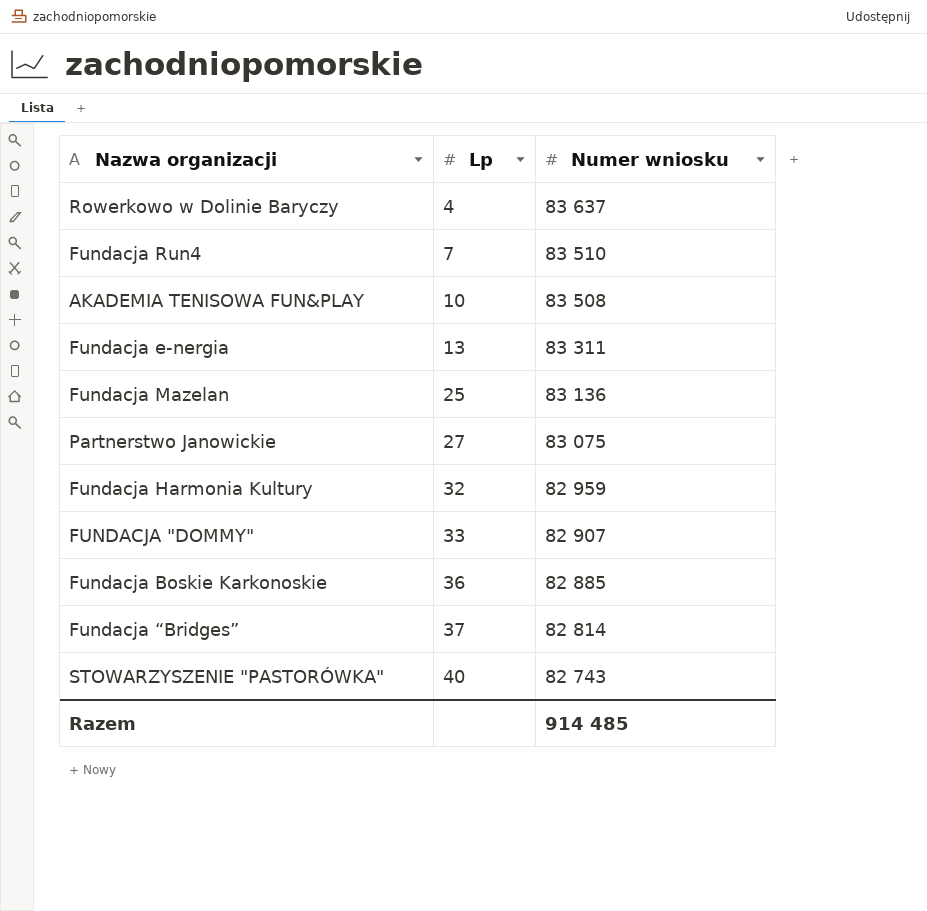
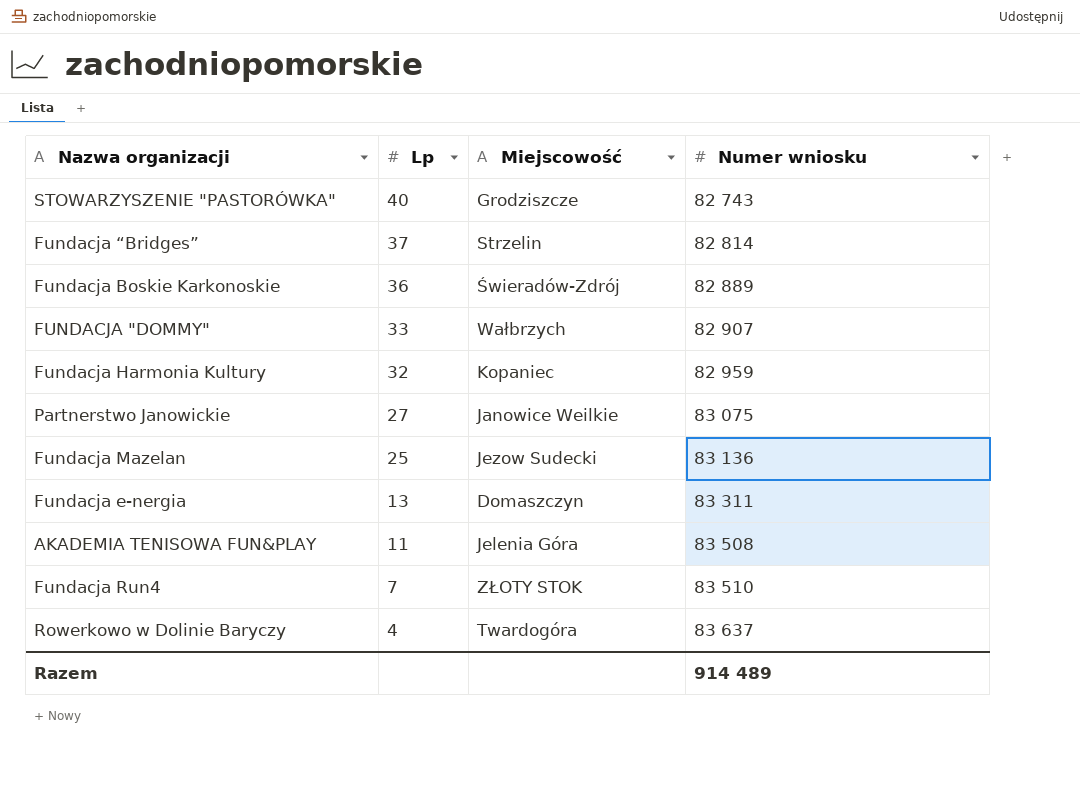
row order: Lp ascending -> Lp descending
column Miejscowość | position: none -> 3
Fundacja Boskie Karkonoskie | Numer wniosku: 82 885 -> 82 889
AKADEMIA TENISOWA FUN&PLAY | Lp: 10 -> 11
Razem | Numer wniosku: 914 485 -> 914 489

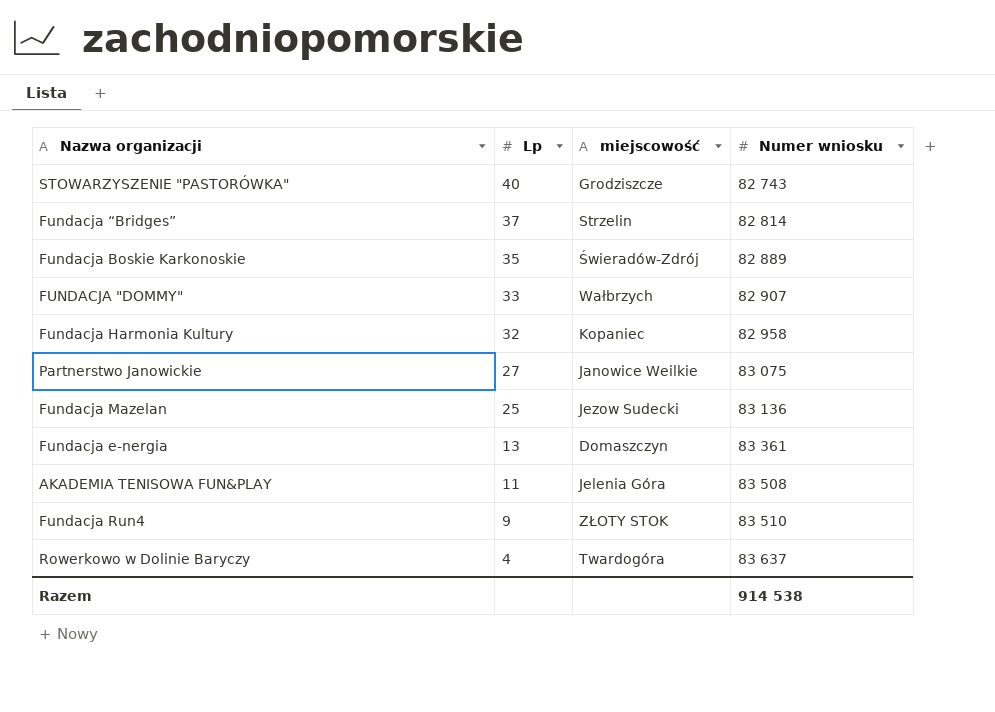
column name: Miejscowość -> miejscowość
Fundacja Boskie Karkonoskie | Lp: 36 -> 35
Fundacja Harmonia Kultury | Numer wniosku: 82 959 -> 82 958
Fundacja e-nergia | Numer wniosku: 83 311 -> 83 361
Fundacja Run4 | Lp: 7 -> 9
Razem | Numer wniosku: 914 489 -> 914 538

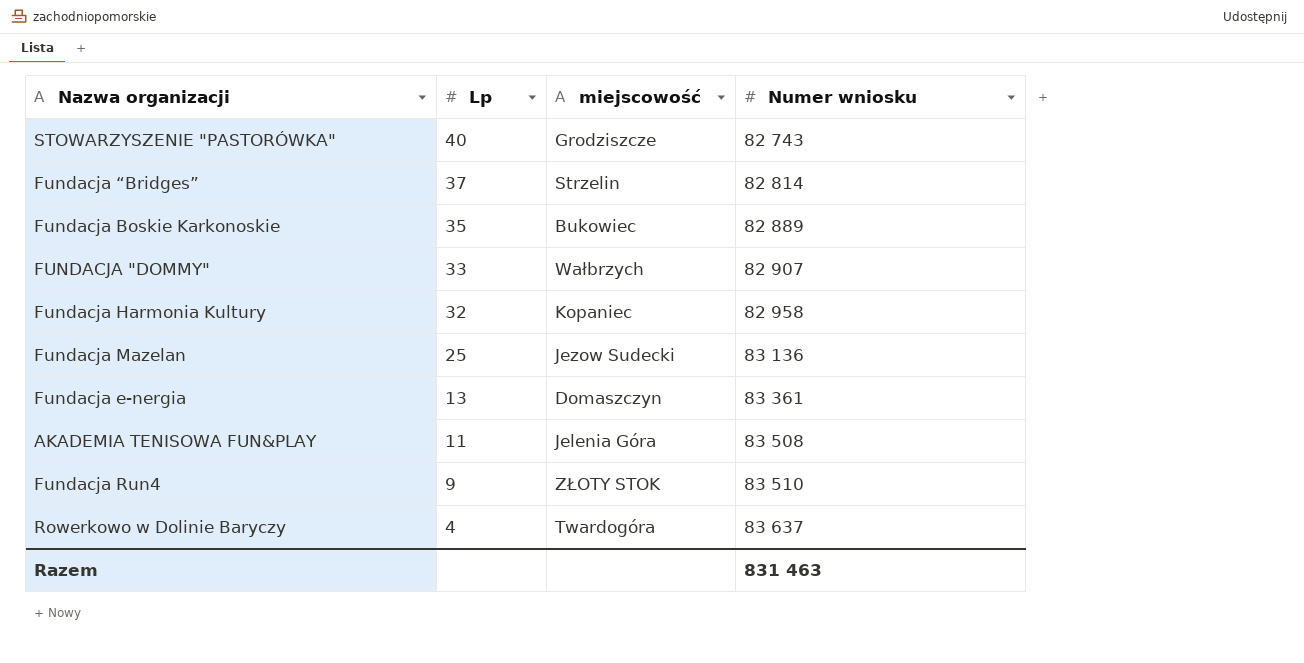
row Partnerstwo Janowickie: 27 | Janowice Weilkie | 83 075 -> none
Fundacja Boskie Karkonoskie | miejscowość: Świeradów-Zdrój -> Bukowiec
Razem | Numer wniosku: 914 538 -> 831 463

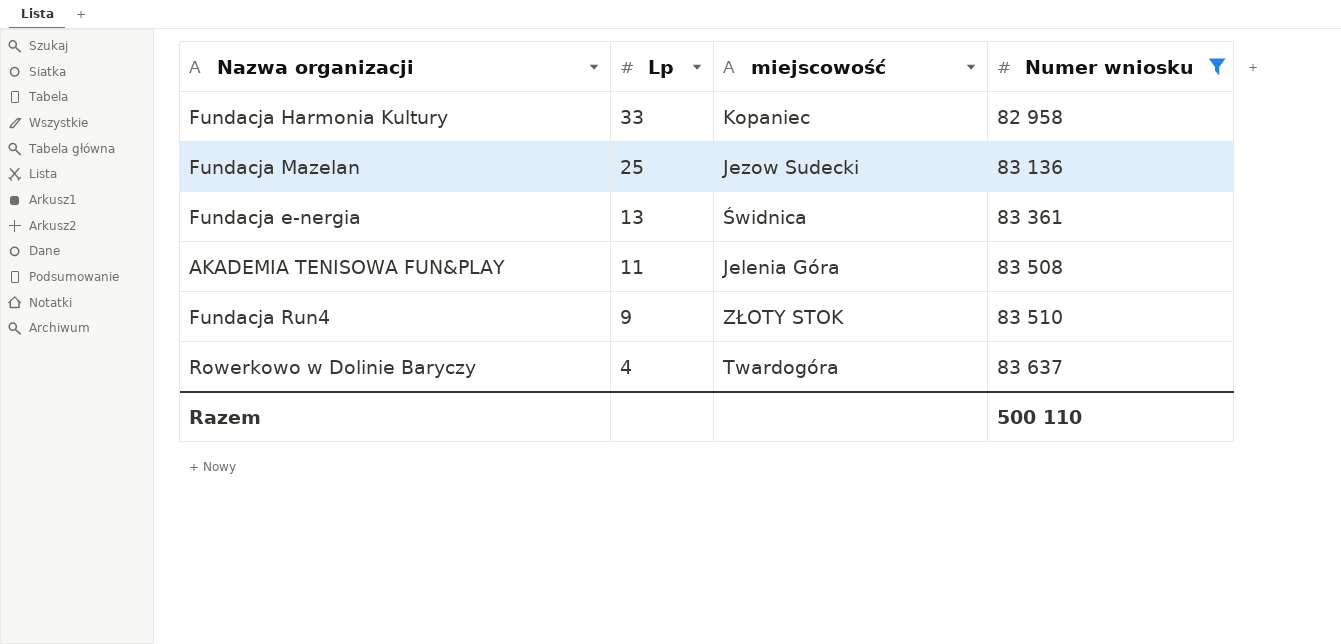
filter: none -> Numer wniosku >= 82 958
Fundacja Harmonia Kultury | Lp: 32 -> 33
Fundacja e-nergia | miejscowość: Domaszczyn -> Świdnica
Razem | Numer wniosku: 831 463 -> 500 110

